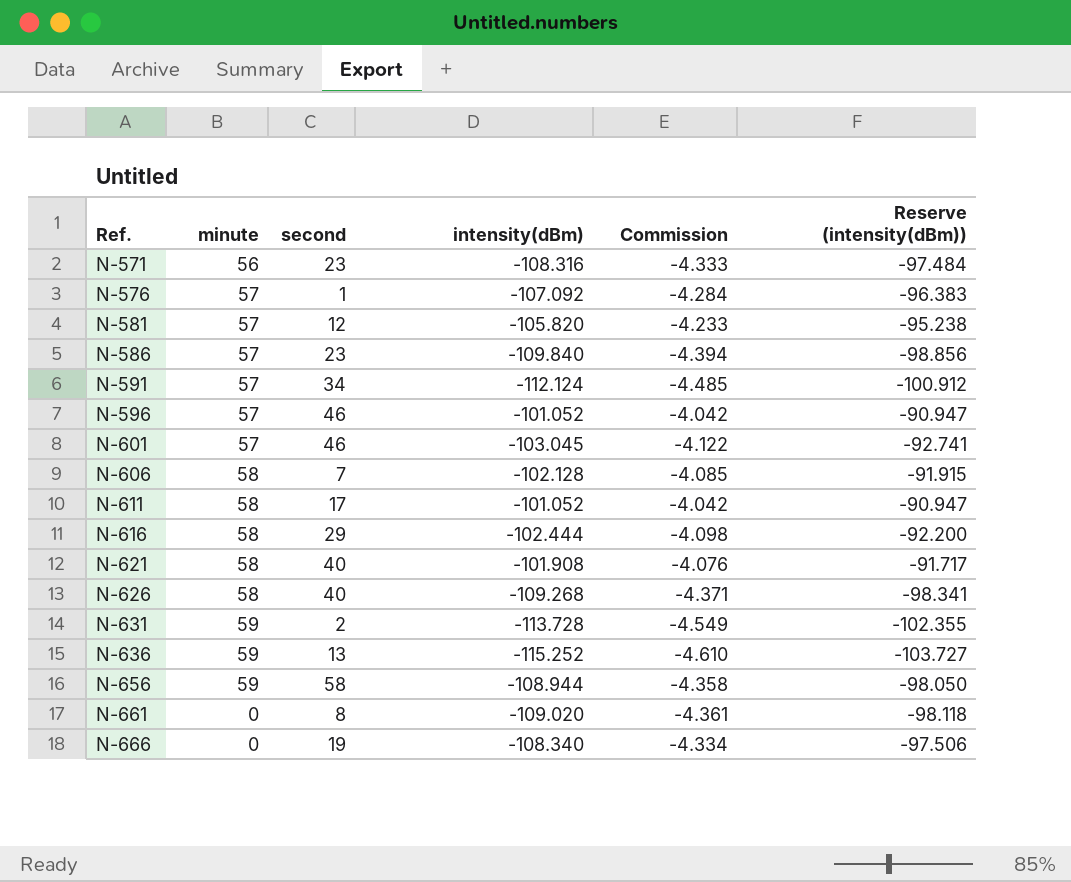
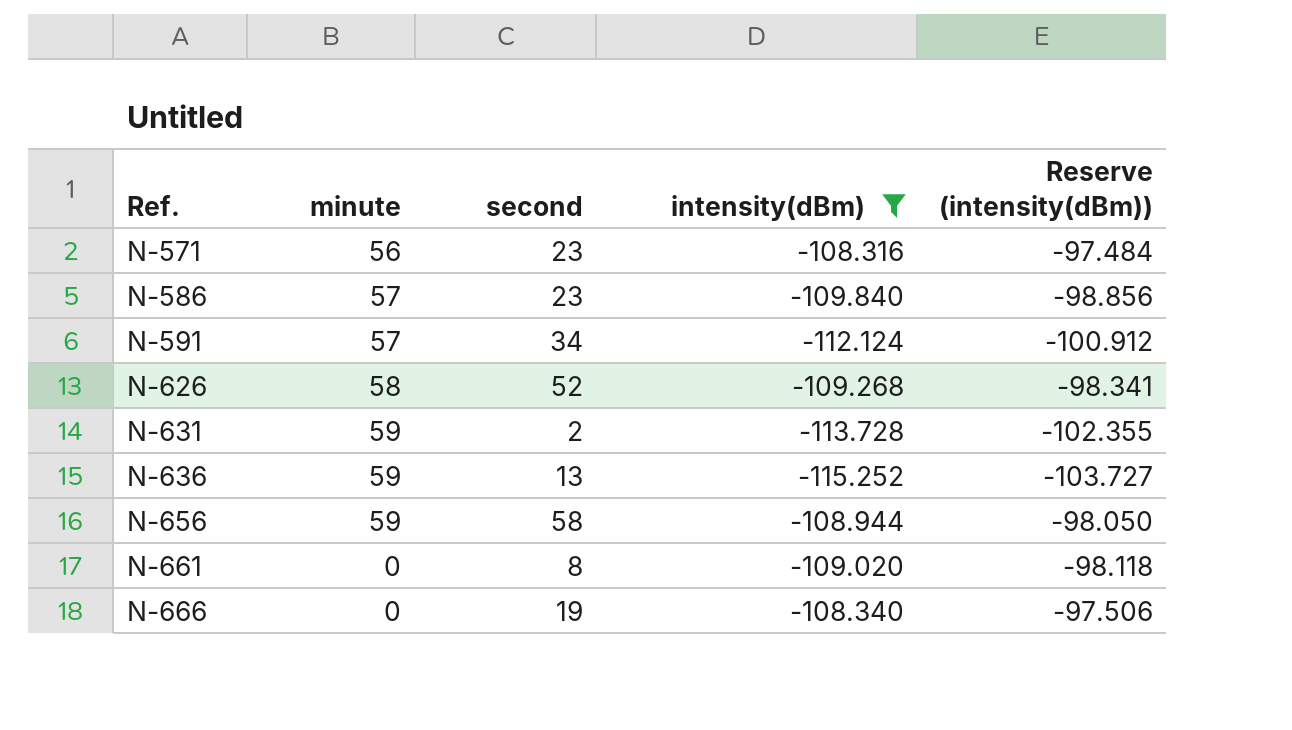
filter: none -> intensity(dBm) <= -108.316
column Commission | formula: [intensity(dBm)] * 0.04 -> none
N-626 | second: 40 -> 52

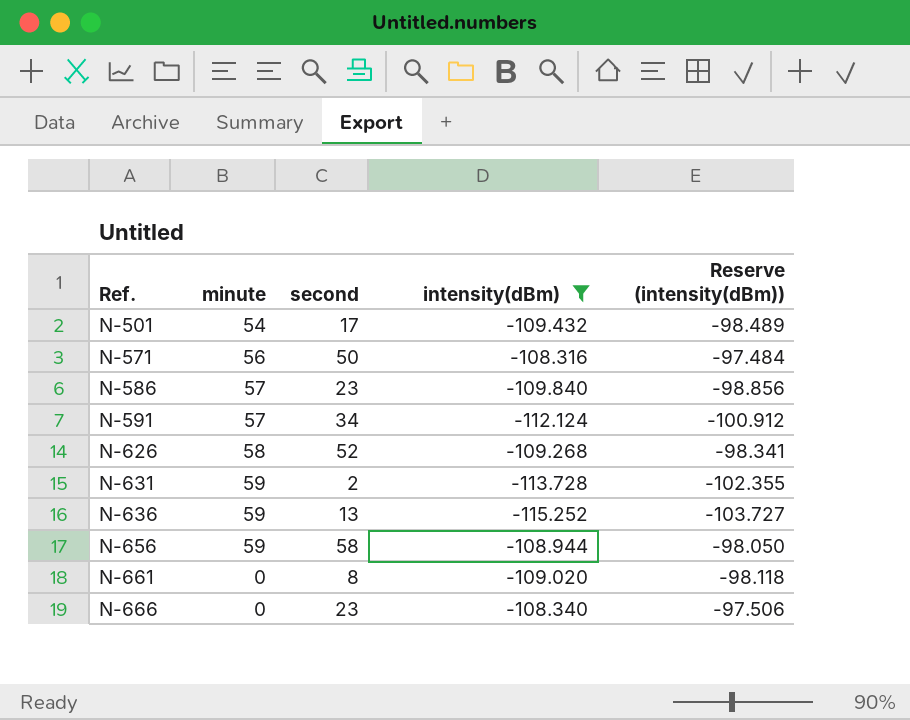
row N-501: none -> 54 | 17 | -109.432 | -98.489
N-571 | second: 23 -> 50
N-666 | second: 19 -> 23

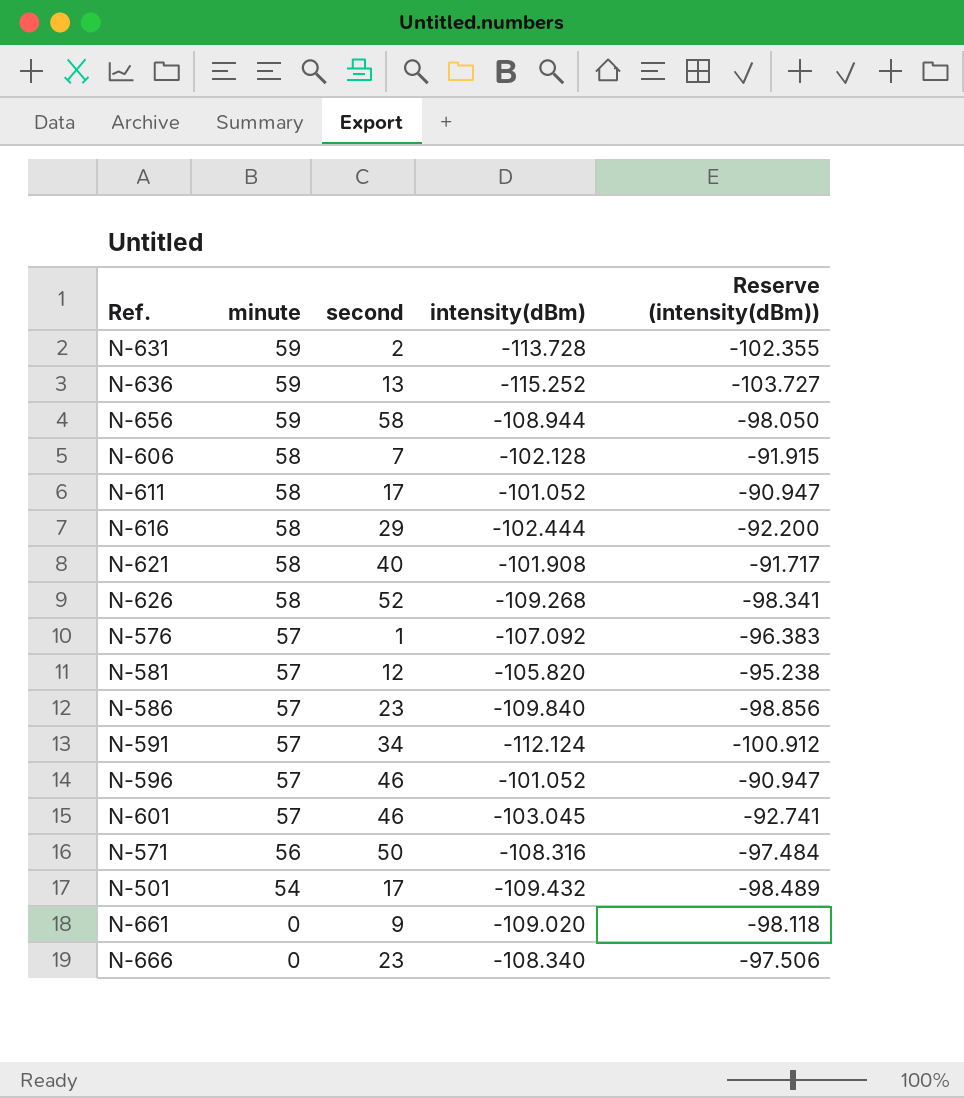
filter: intensity(dBm) <= -108.316 -> none
row order: Ref. ascending -> minute descending
N-661 | second: 8 -> 9

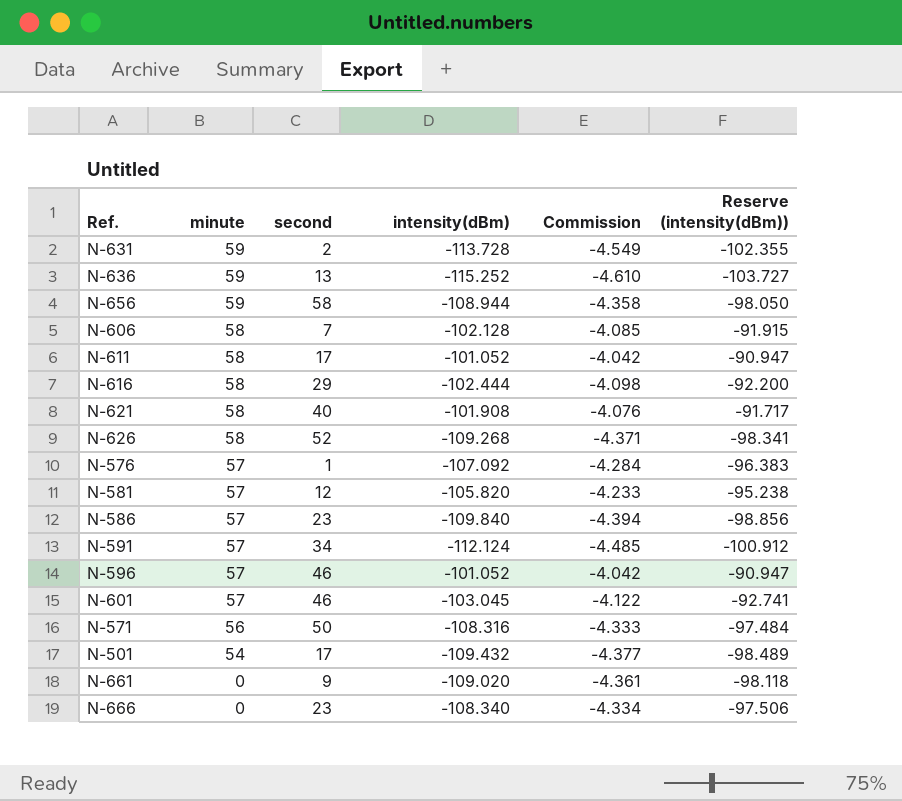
column Commission | formula: none -> [intensity(dBm)] * 0.04

